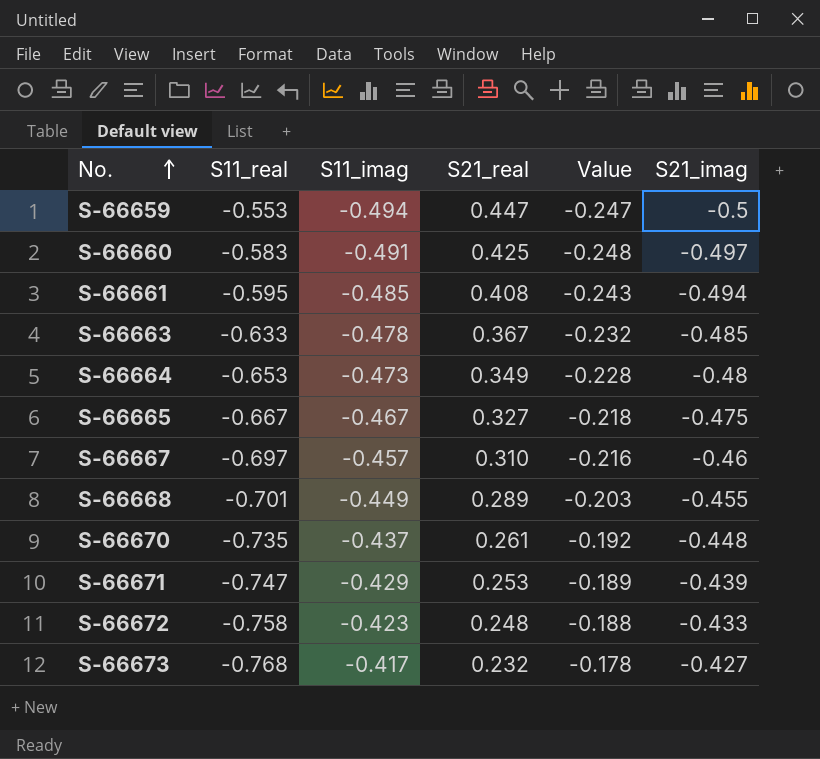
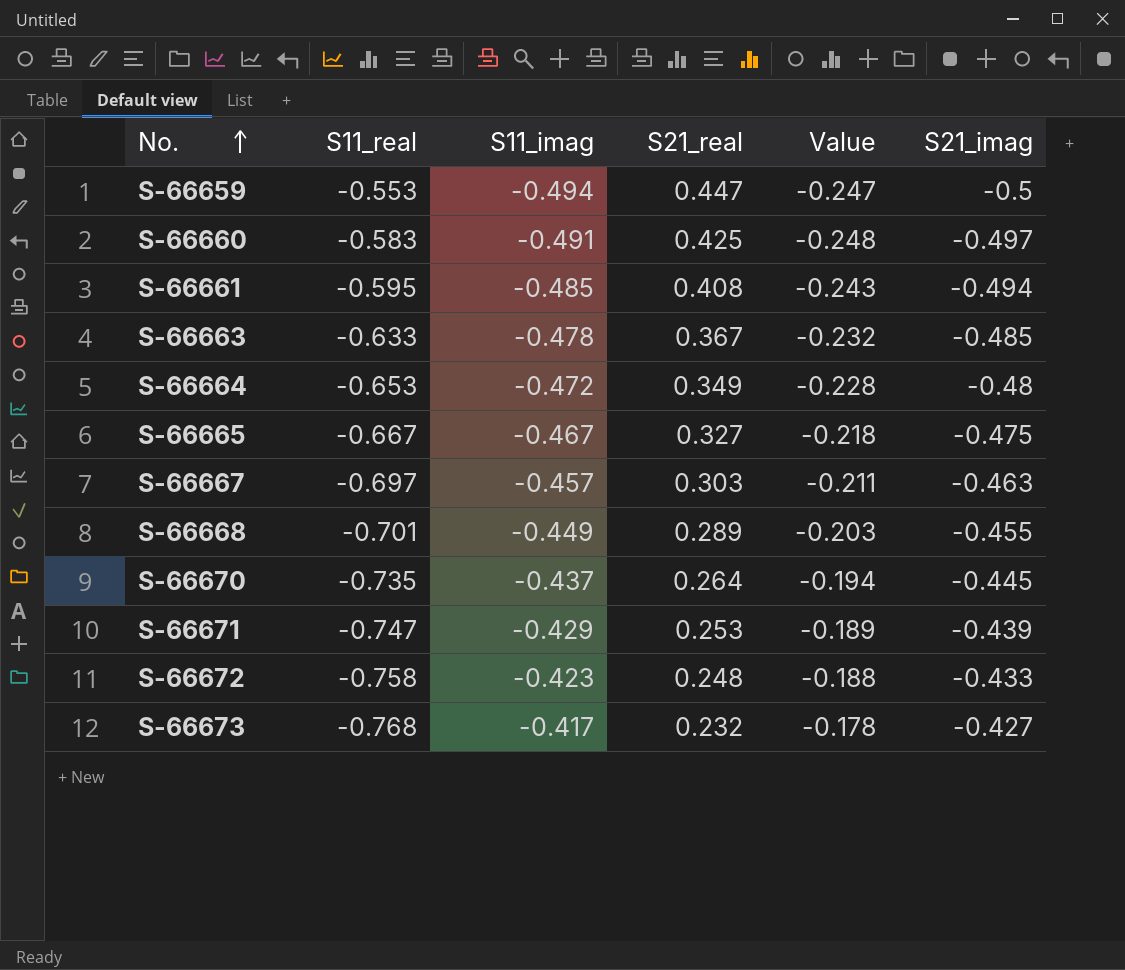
S-66664 | S11_imag: -0.473 -> -0.472
S-66667 | S21_real: 0.310 -> 0.303
S-66667 | Value: -0.216 -> -0.211
S-66667 | S21_imag: -0.46 -> -0.463
S-66670 | S21_real: 0.261 -> 0.264
S-66670 | Value: -0.192 -> -0.194
S-66670 | S21_imag: -0.448 -> -0.445

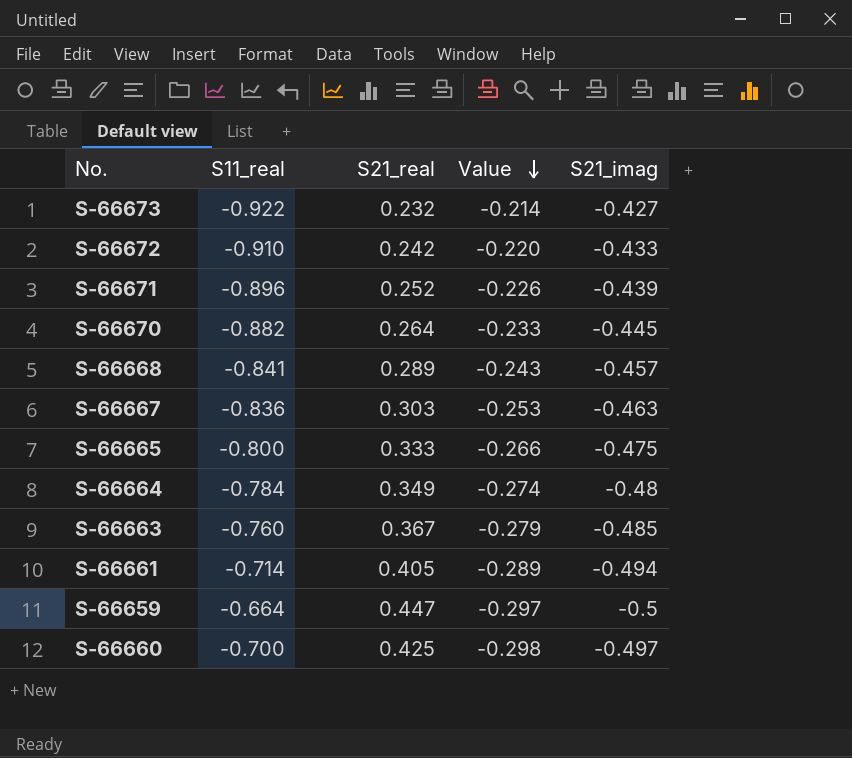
row order: No. ascending -> Value descending
column S11_imag | position: 3 -> none
S-66673 | S11_real: -0.768 -> -0.922
S-66673 | Value: -0.178 -> -0.214
S-66672 | S11_real: -0.758 -> -0.910
S-66672 | S21_real: 0.248 -> 0.242
S-66672 | Value: -0.188 -> -0.220
S-66671 | S11_real: -0.747 -> -0.896
S-66671 | S21_real: 0.253 -> 0.252
S-66671 | Value: -0.189 -> -0.226
S-66670 | S11_real: -0.735 -> -0.882
S-66670 | Value: -0.194 -> -0.233
S-66668 | S11_real: -0.701 -> -0.841
S-66668 | Value: -0.203 -> -0.243
S-66668 | S21_imag: -0.455 -> -0.457
S-66667 | S11_real: -0.697 -> -0.836
S-66667 | Value: -0.211 -> -0.253
S-66665 | S11_real: -0.667 -> -0.800
S-66665 | S21_real: 0.327 -> 0.333
S-66665 | Value: -0.218 -> -0.266
S-66664 | S11_real: -0.653 -> -0.784
S-66664 | Value: -0.228 -> -0.274
S-66663 | S11_real: -0.633 -> -0.760
S-66663 | Value: -0.232 -> -0.279
S-66661 | S11_real: -0.595 -> -0.714
S-66661 | S21_real: 0.408 -> 0.405
S-66661 | Value: -0.243 -> -0.289
S-66659 | S11_real: -0.553 -> -0.664
S-66659 | Value: -0.247 -> -0.297
S-66660 | S11_real: -0.583 -> -0.700
S-66660 | Value: -0.248 -> -0.298

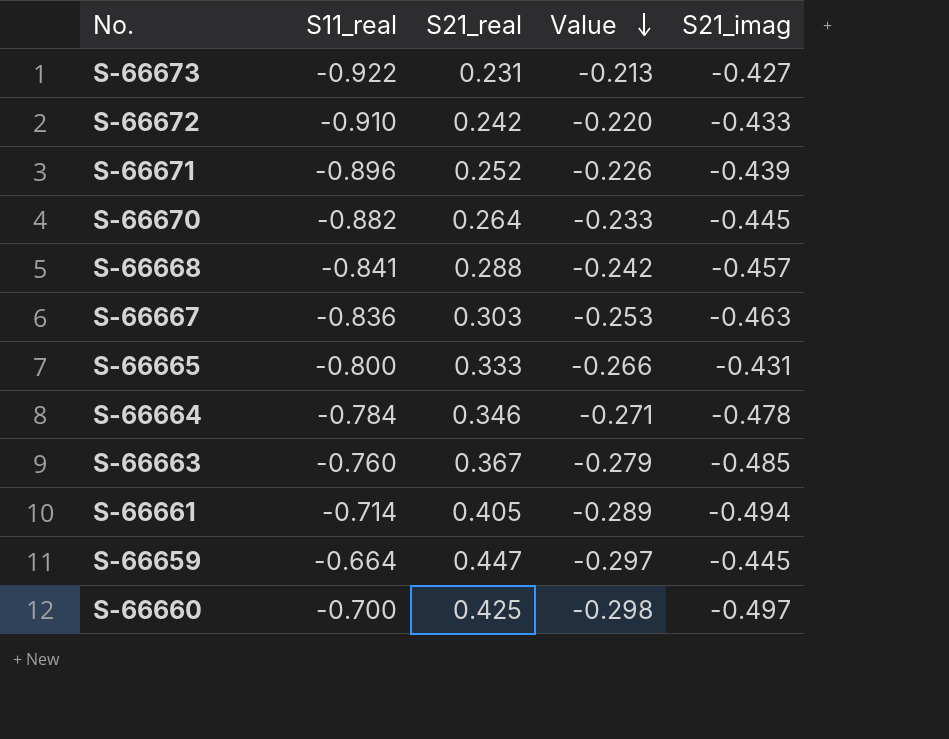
S-66673 | S21_real: 0.232 -> 0.231
S-66673 | Value: -0.214 -> -0.213
S-66668 | S21_real: 0.289 -> 0.288
S-66668 | Value: -0.243 -> -0.242
S-66665 | S21_imag: -0.475 -> -0.431
S-66664 | S21_real: 0.349 -> 0.346
S-66664 | Value: -0.274 -> -0.271
S-66664 | S21_imag: -0.48 -> -0.478
S-66659 | S21_imag: -0.5 -> -0.445

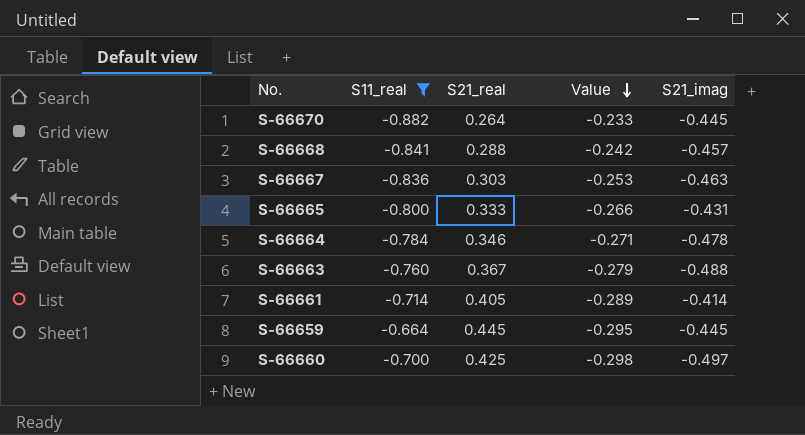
filter: none -> S11_real >= -0.882
S-66663 | S21_imag: -0.485 -> -0.488
S-66661 | S21_imag: -0.494 -> -0.414
S-66659 | S21_real: 0.447 -> 0.445
S-66659 | Value: -0.297 -> -0.295

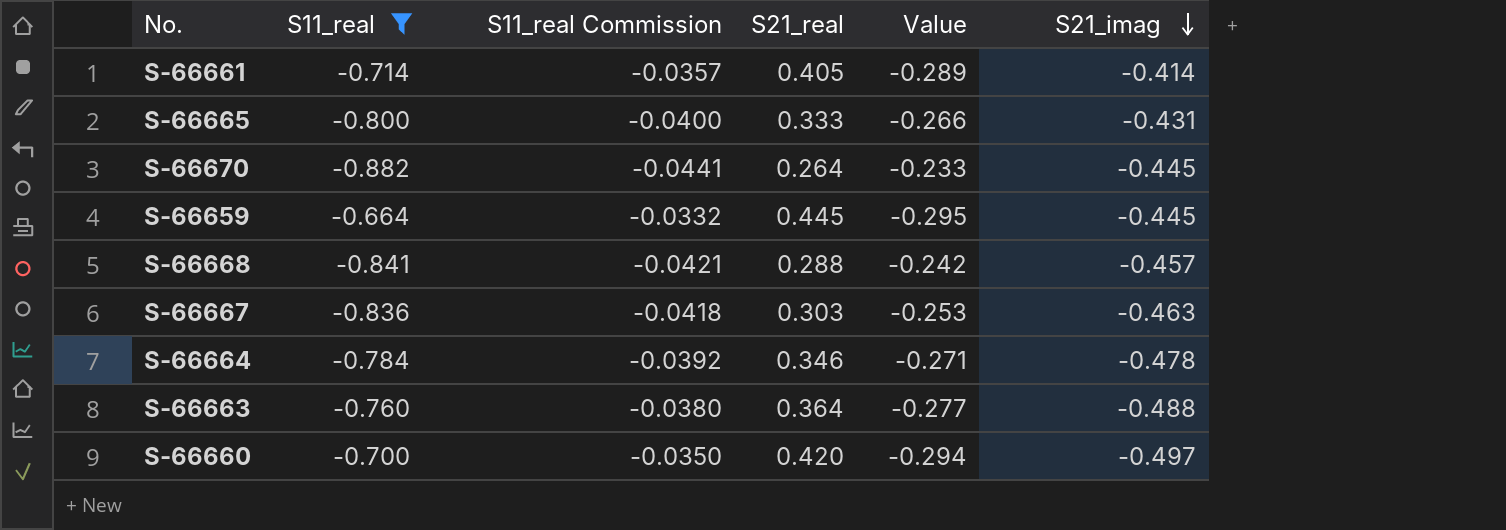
row order: Value descending -> S21_imag descending
column S11_real Commission | formula: none -> [S11_real] * 0.05
S-66663 | S21_real: 0.367 -> 0.364
S-66663 | Value: -0.279 -> -0.277
S-66660 | S21_real: 0.425 -> 0.420
S-66660 | Value: -0.298 -> -0.294

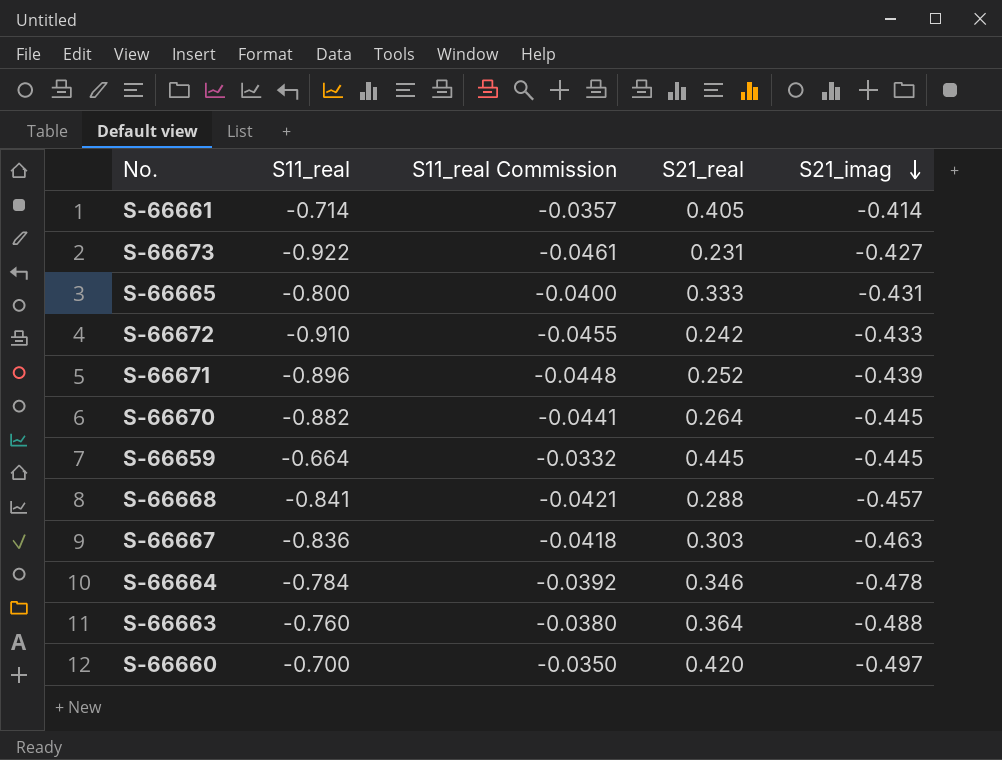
filter: S11_real >= -0.882 -> none
column Value | formula: [S11_real] * [S21_real] -> none

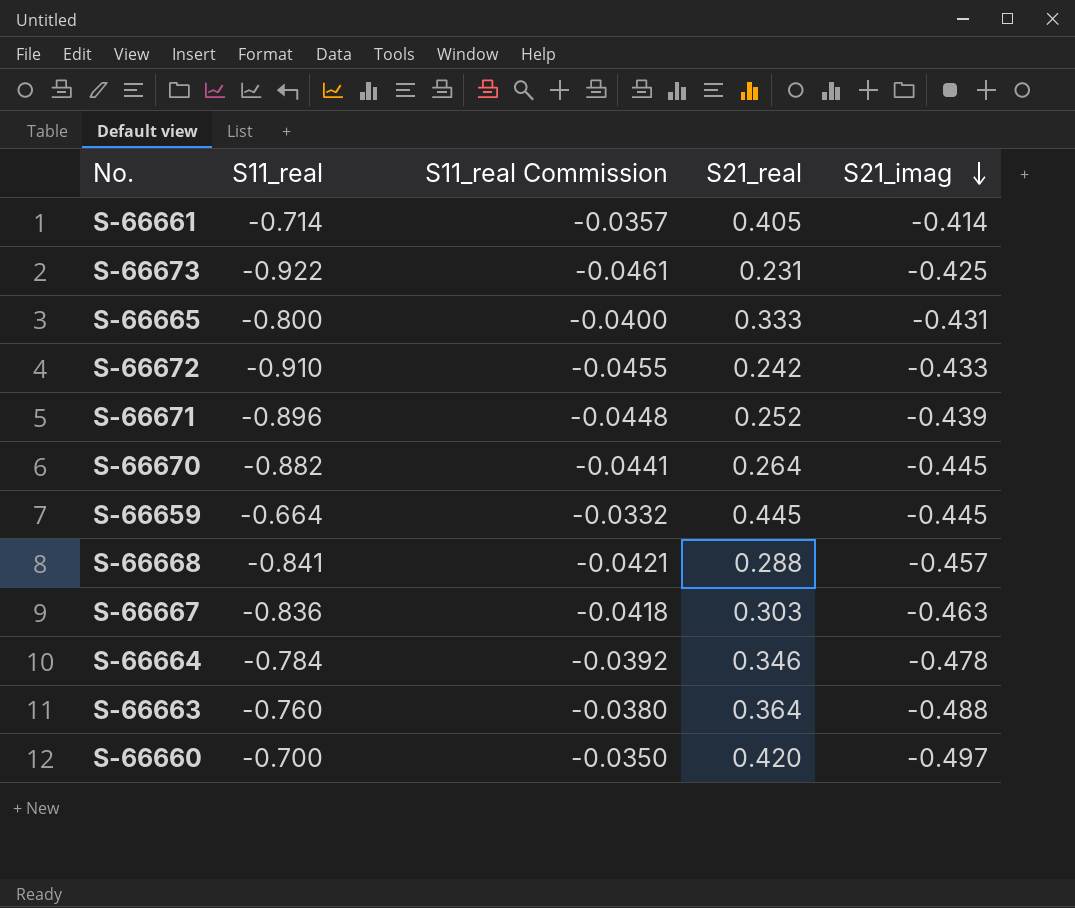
S-66673 | S21_imag: -0.427 -> -0.425

